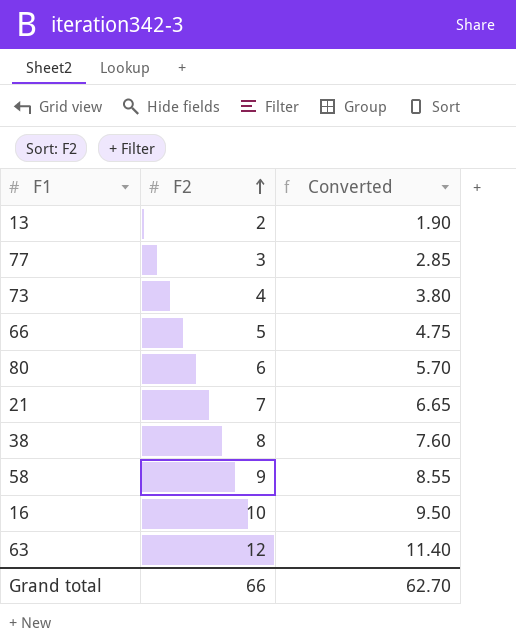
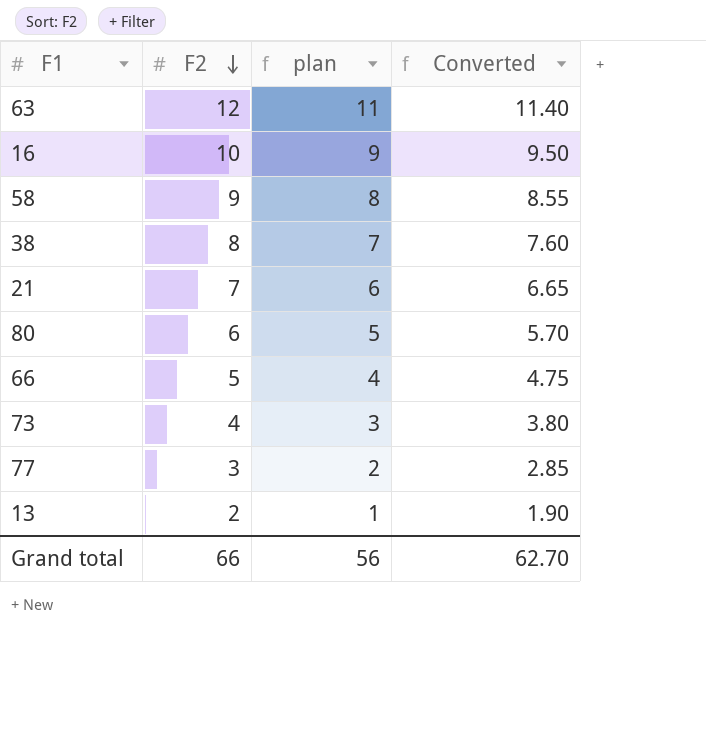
row order: F2 ascending -> F2 descending
column plan | formula: none -> [F2] - 1

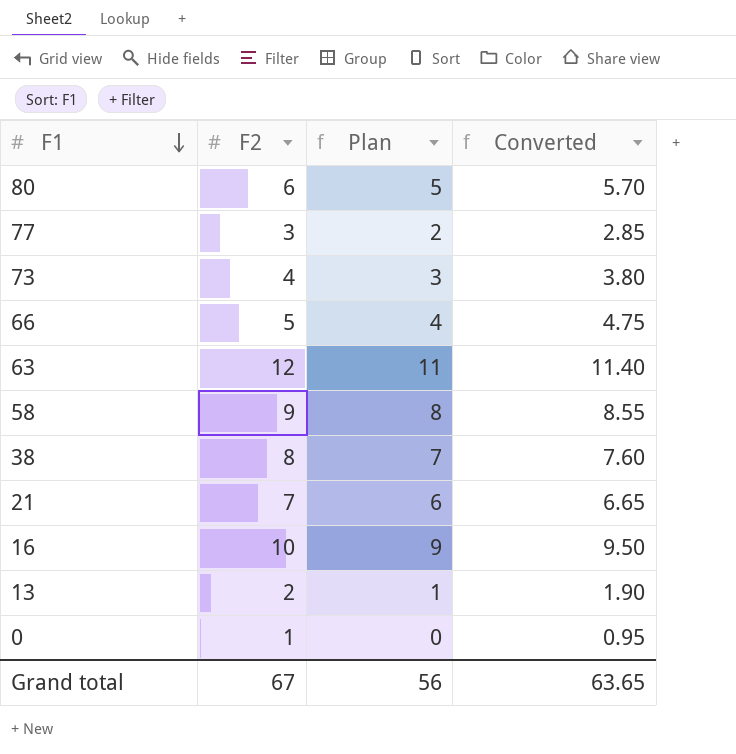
row order: F2 descending -> F1 descending
column name: plan -> Plan
row 0: none -> 1 | 0 | 0.95
Grand total | F2: 66 -> 67
Grand total | Converted: 62.70 -> 63.65

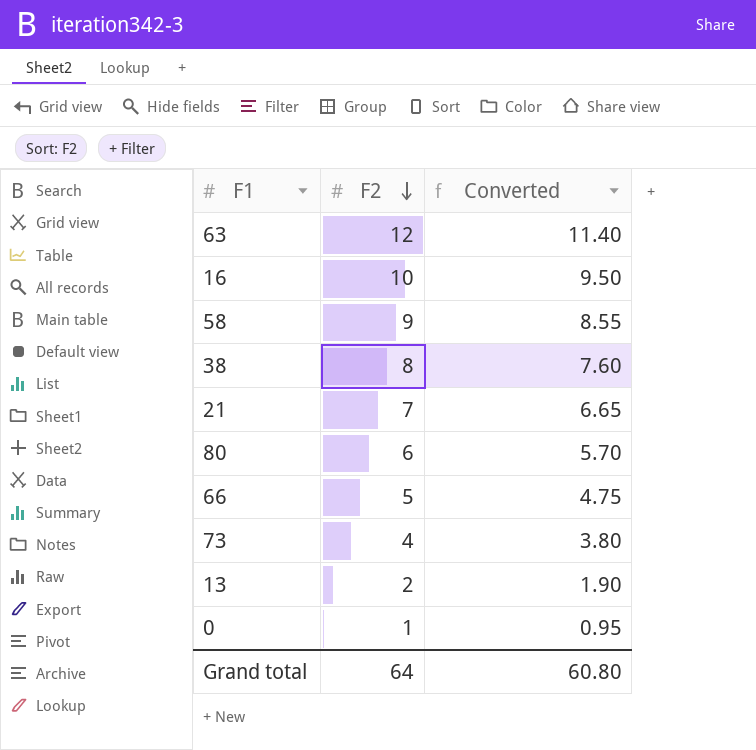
row order: F1 descending -> F2 descending
column Plan | formula: [F2] - 1 -> none
row 77: 3 | 2 | 2.85 -> none
Grand total | F2: 67 -> 64
Grand total | Converted: 63.65 -> 60.80

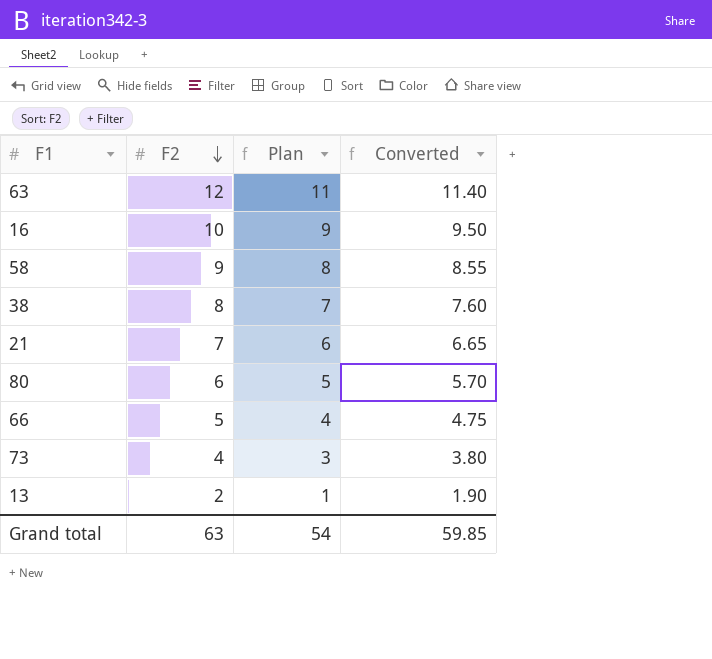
column Plan | formula: none -> [F2] - 1
row 0: 1 | 0.95 -> none
Grand total | F2: 64 -> 63
Grand total | Converted: 60.80 -> 59.85

